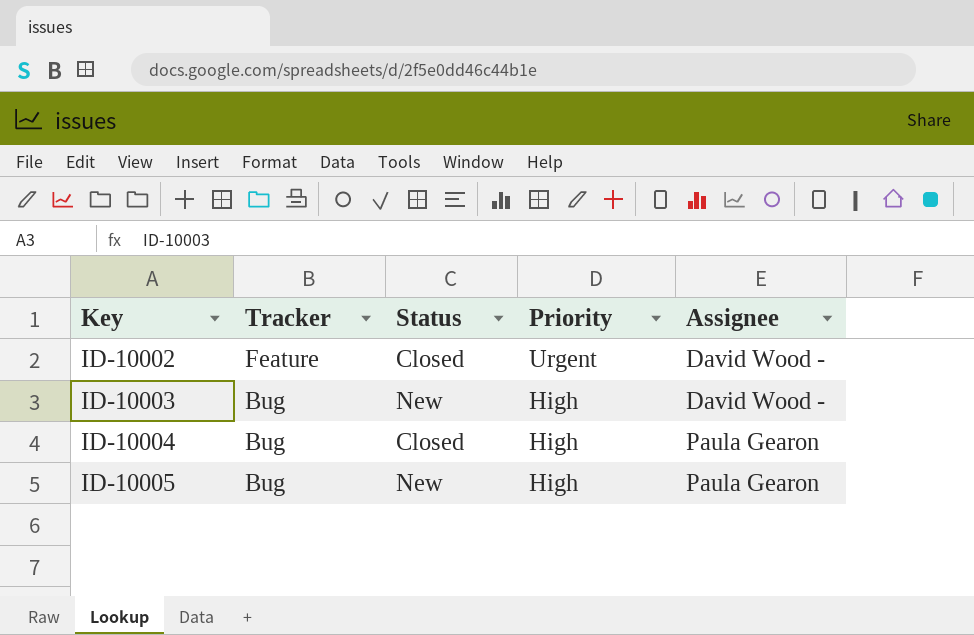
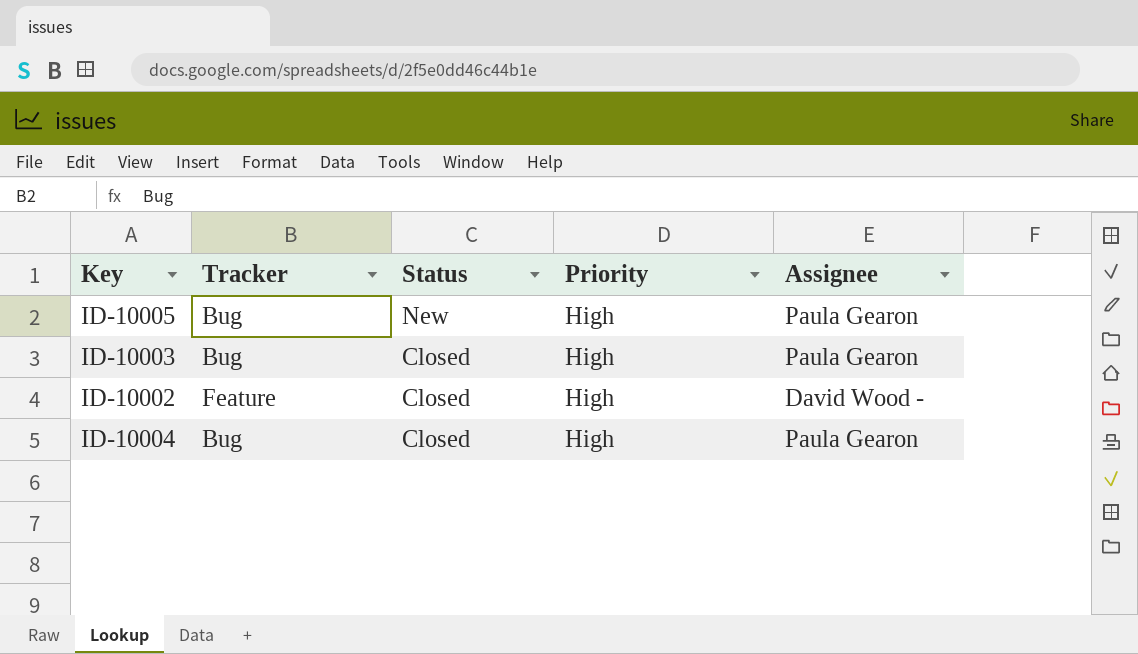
row order: Key ascending -> Status descending
ID-10003 | Status: New -> Closed
ID-10003 | Assignee: David Wood - -> Paula Gearon
ID-10002 | Priority: Urgent -> High

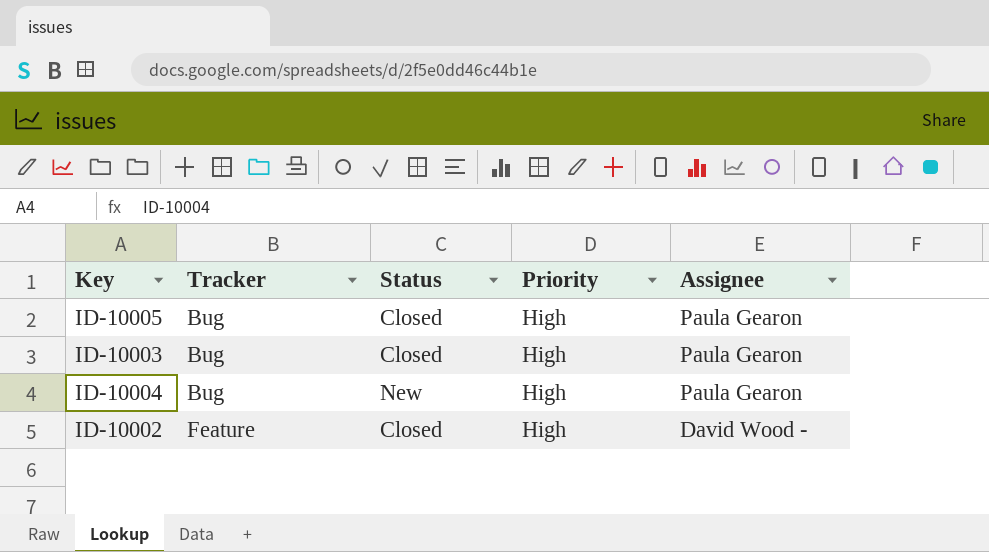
row order: Status descending -> Tracker ascending
ID-10005 | Status: New -> Closed
ID-10004 | Status: Closed -> New

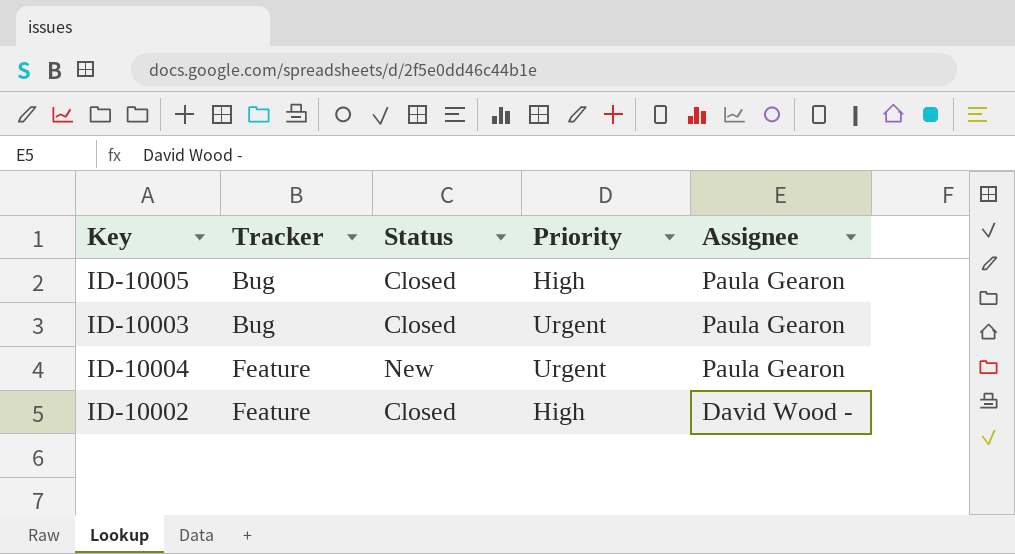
ID-10003 | Priority: High -> Urgent
ID-10004 | Tracker: Bug -> Feature
ID-10004 | Priority: High -> Urgent

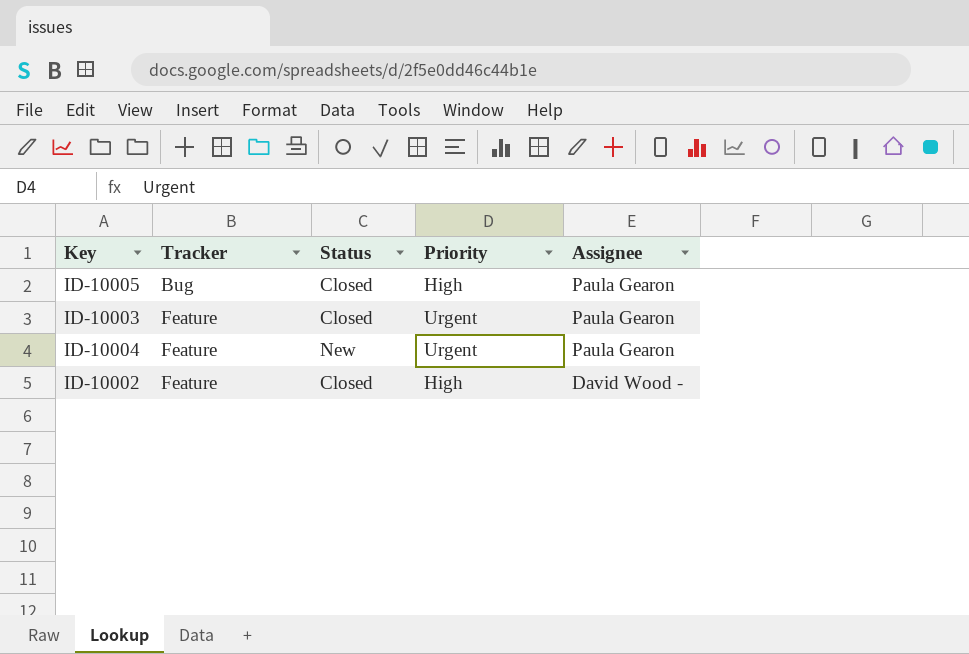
ID-10003 | Tracker: Bug -> Feature

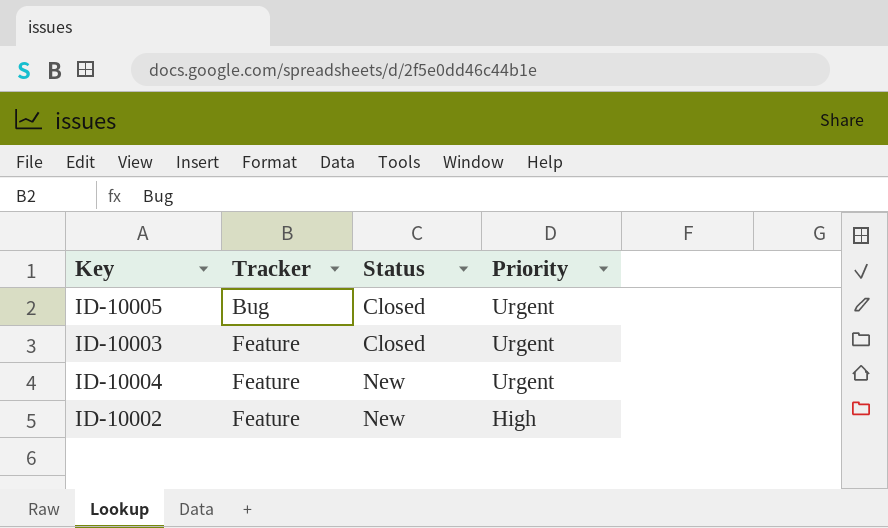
column Assignee | position: 5 -> none
ID-10005 | Priority: High -> Urgent
ID-10002 | Status: Closed -> New

